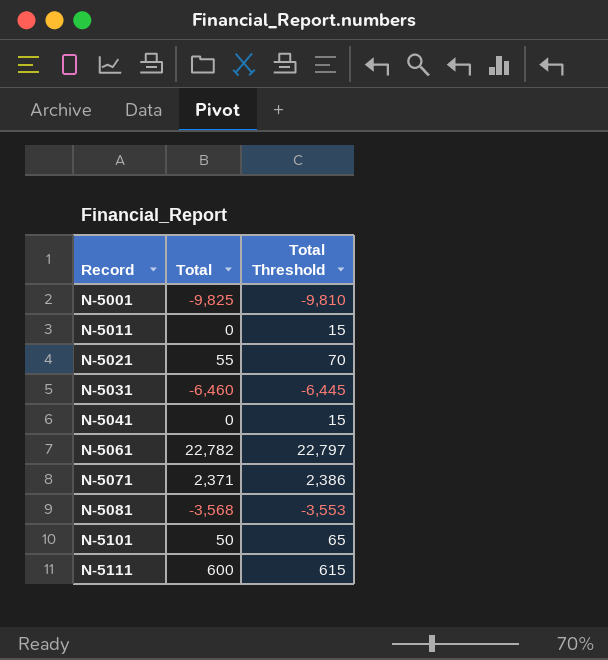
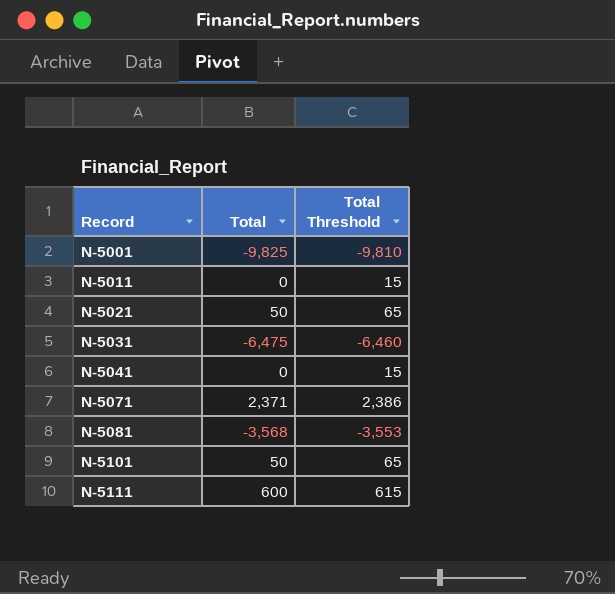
row N-5061: 22,782 | 22,797 -> none
N-5021 | Total: 55 -> 50
N-5021 | Total Threshold: 70 -> 65
N-5031 | Total: -6,460 -> -6,475
N-5031 | Total Threshold: -6,445 -> -6,460

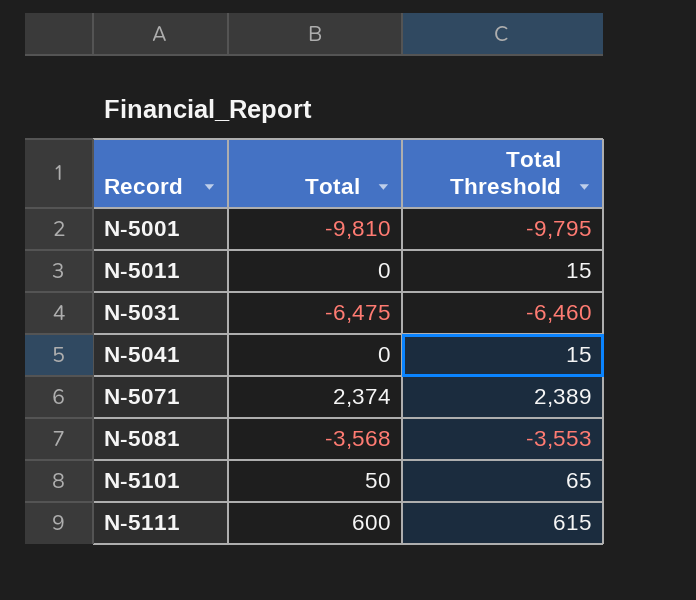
row N-5021: 50 | 65 -> none
N-5001 | Total: -9,825 -> -9,810
N-5001 | Total Threshold: -9,810 -> -9,795
N-5071 | Total: 2,371 -> 2,374
N-5071 | Total Threshold: 2,386 -> 2,389

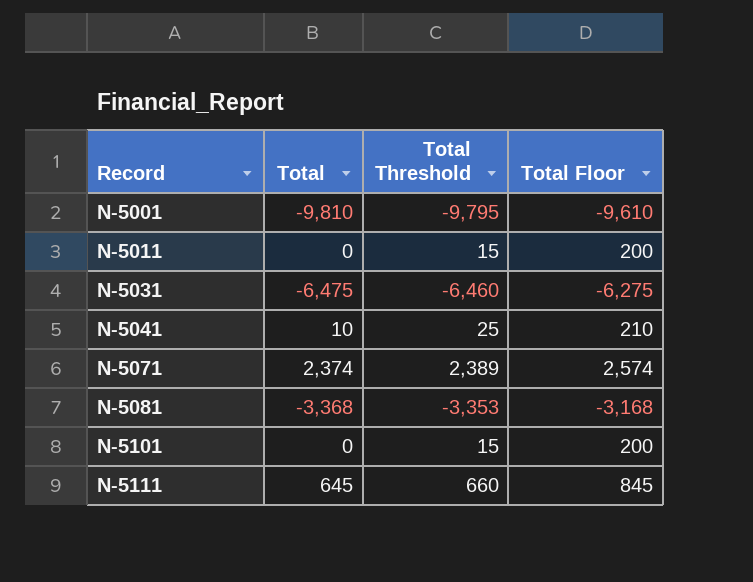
column Total Floor | formula: none -> [Total] + 200
N-5041 | Total: 0 -> 10
N-5041 | Total Threshold: 15 -> 25
N-5081 | Total: -3,568 -> -3,368
N-5081 | Total Threshold: -3,553 -> -3,353
N-5101 | Total: 50 -> 0
N-5101 | Total Threshold: 65 -> 15
N-5111 | Total: 600 -> 645
N-5111 | Total Threshold: 615 -> 660

